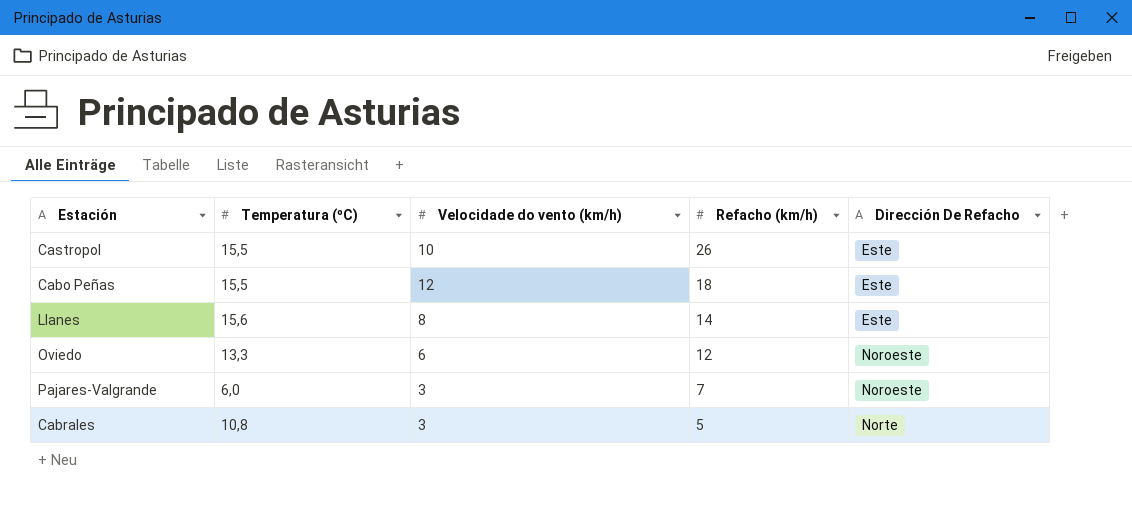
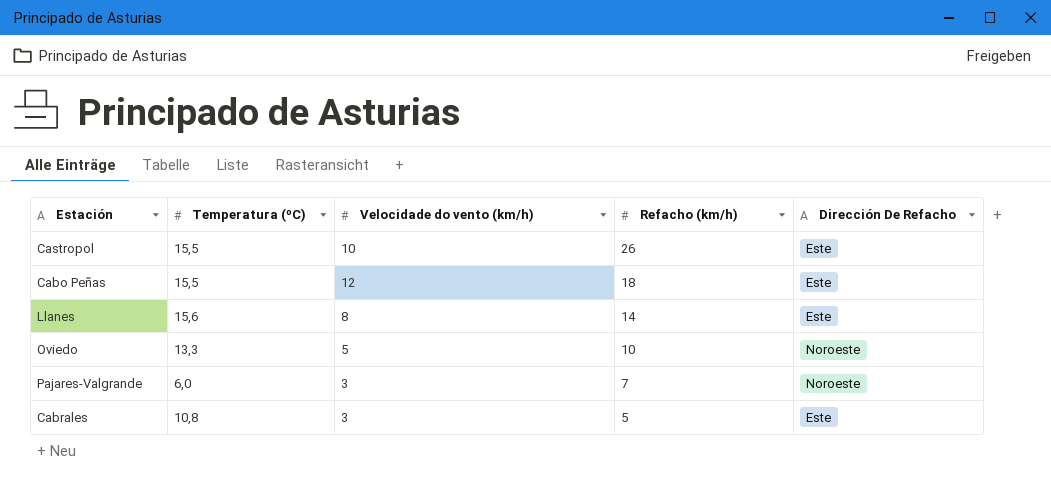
Oviedo | Velocidade do vento (km/h): 6 -> 5
Oviedo | Refacho (km/h): 12 -> 10
Cabrales | Dirección De Refacho: Norte -> Este

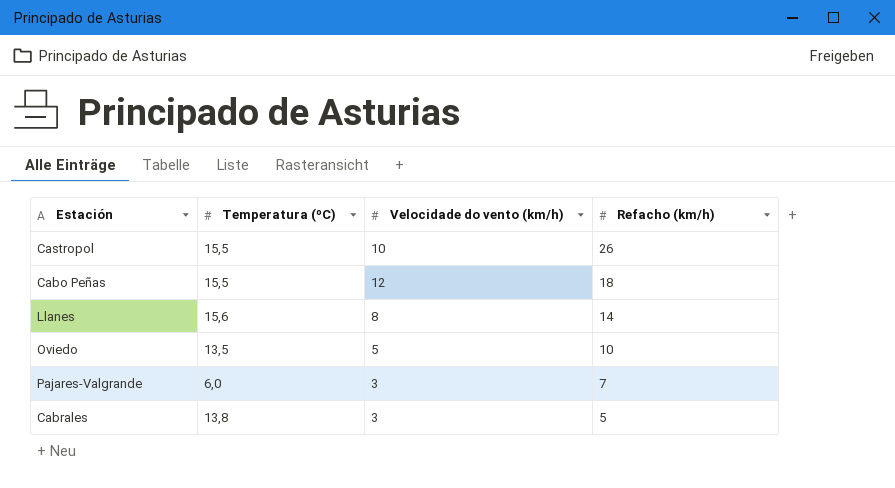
column Dirección De Refacho | position: 5 -> none
Oviedo | Temperatura (ºC): 13,3 -> 13,5
Cabrales | Temperatura (ºC): 10,8 -> 13,8

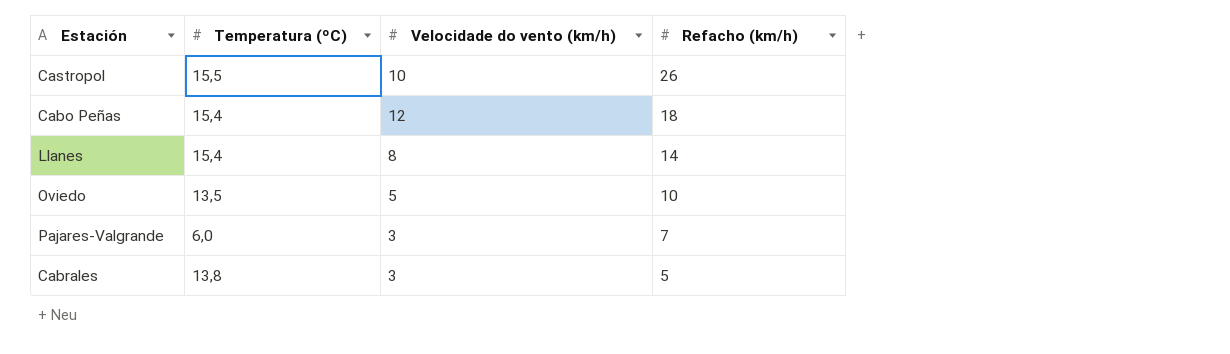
Cabo Peñas | Temperatura (ºC): 15,5 -> 15,4
Llanes | Temperatura (ºC): 15,6 -> 15,4

